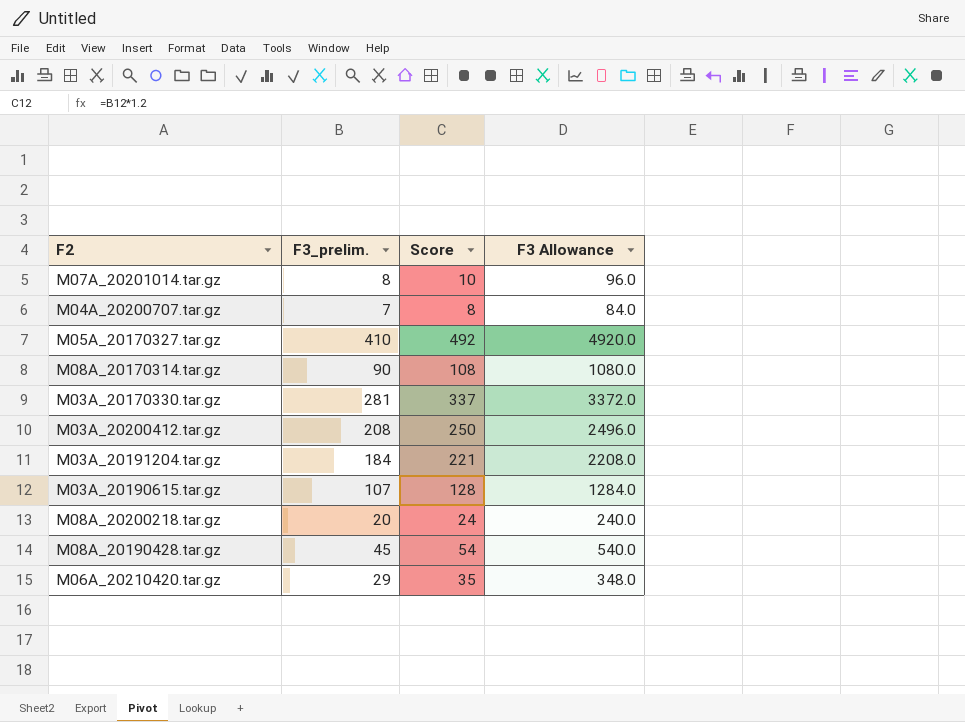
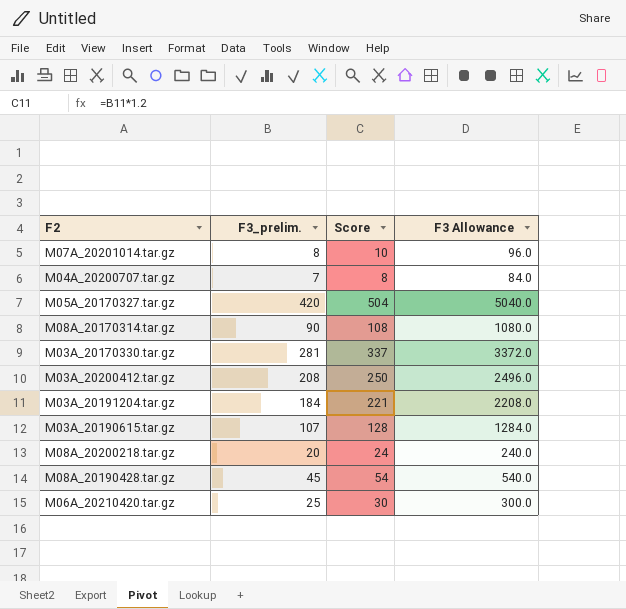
M05A_20170327.tar.gz | F3_prelim.: 410 -> 420
M05A_20170327.tar.gz | Score: 492 -> 504
M05A_20170327.tar.gz | F3 Allowance: 4920.0 -> 5040.0
M06A_20210420.tar.gz | F3_prelim.: 29 -> 25
M06A_20210420.tar.gz | Score: 35 -> 30
M06A_20210420.tar.gz | F3 Allowance: 348.0 -> 300.0

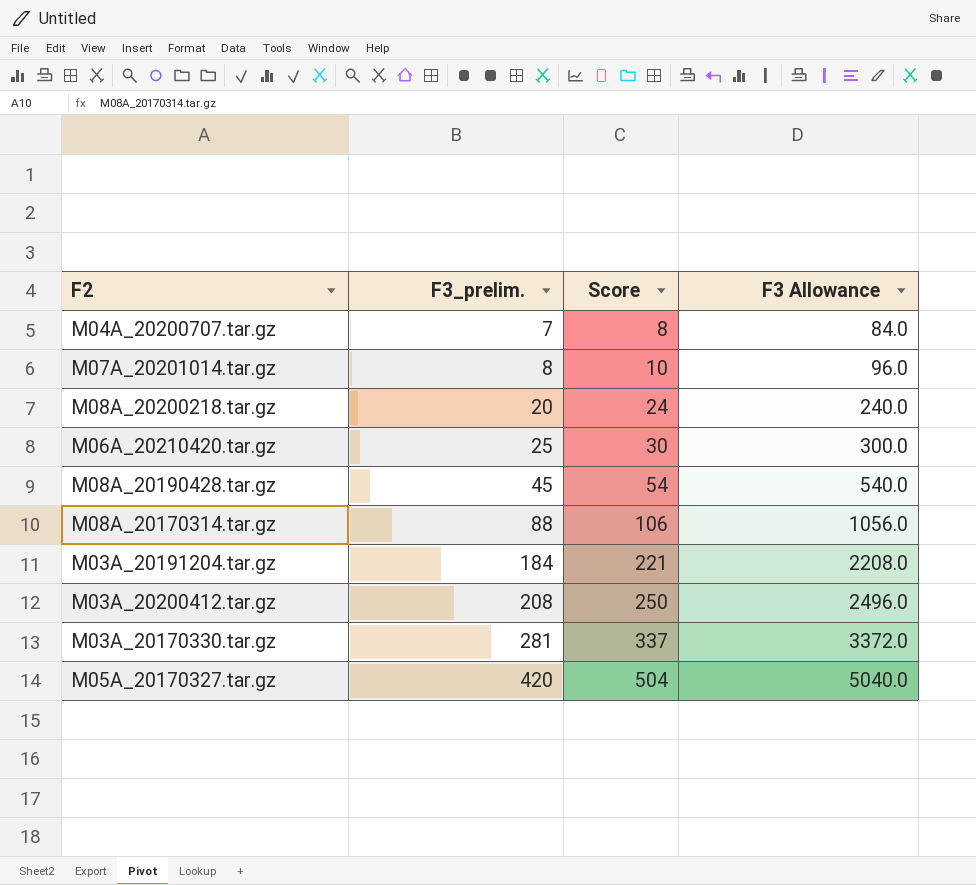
row order: none -> F3_prelim. ascending
row M03A_20190615.tar.gz: 107 | 128 | 1284.0 -> none
M08A_20170314.tar.gz | F3_prelim.: 90 -> 88
M08A_20170314.tar.gz | Score: 108 -> 106
M08A_20170314.tar.gz | F3 Allowance: 1080.0 -> 1056.0

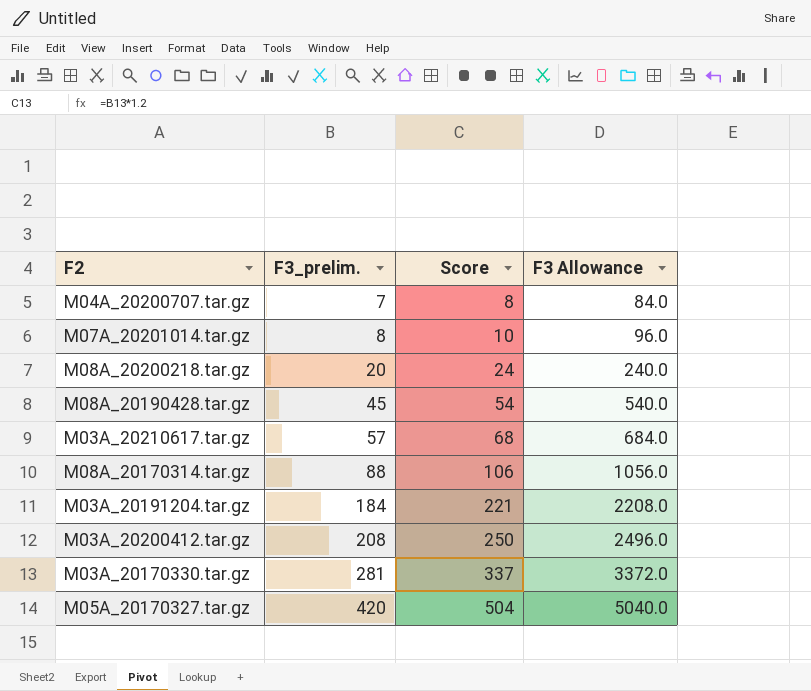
row M06A_20210420.tar.gz: 25 | 30 | 300.0 -> none
row M03A_20210617.tar.gz: none -> 57 | 68 | 684.0

